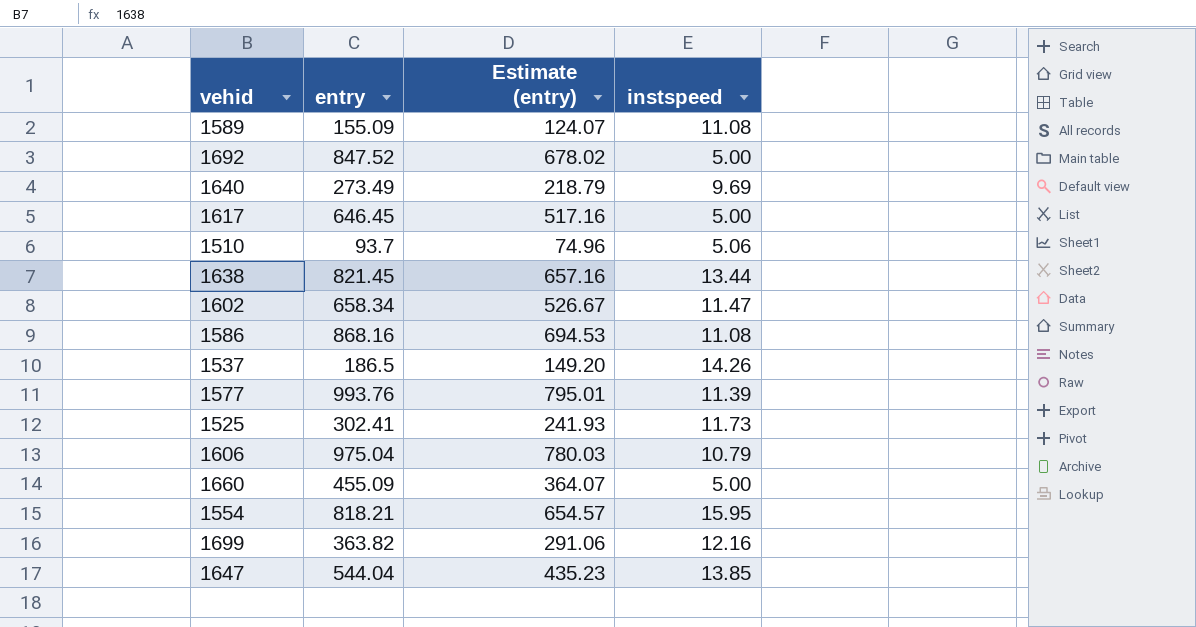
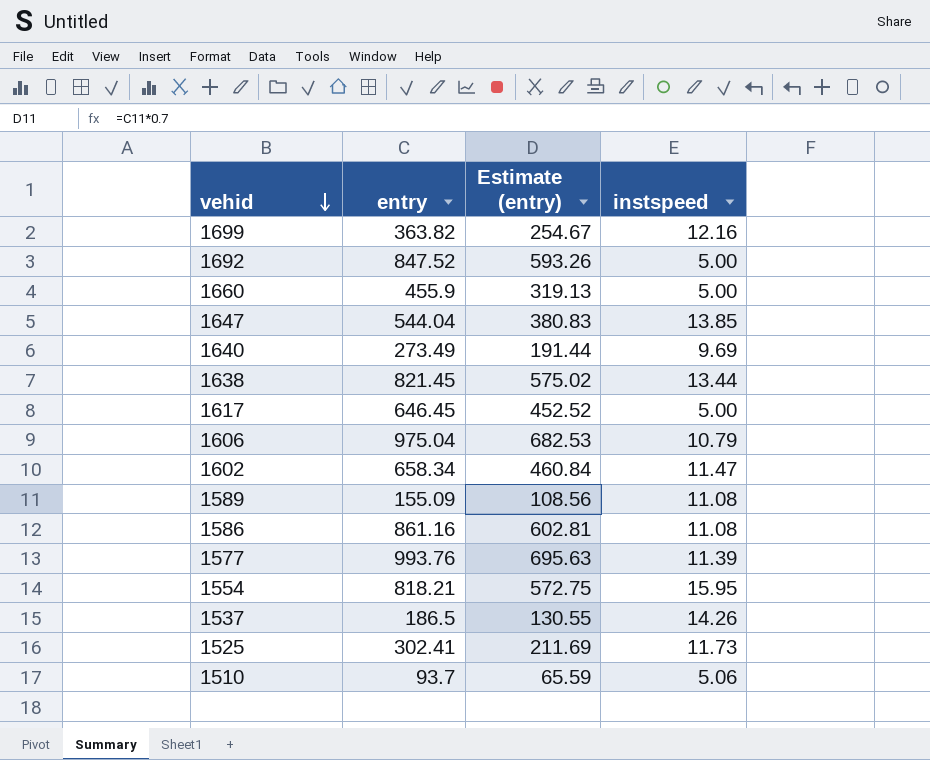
row order: none -> vehid descending
column Estimate (entry) | formula: [entry] * 0.8 -> [entry] * 0.7
1660 | entry: 455.09 -> 455.9
1586 | entry: 868.16 -> 861.16

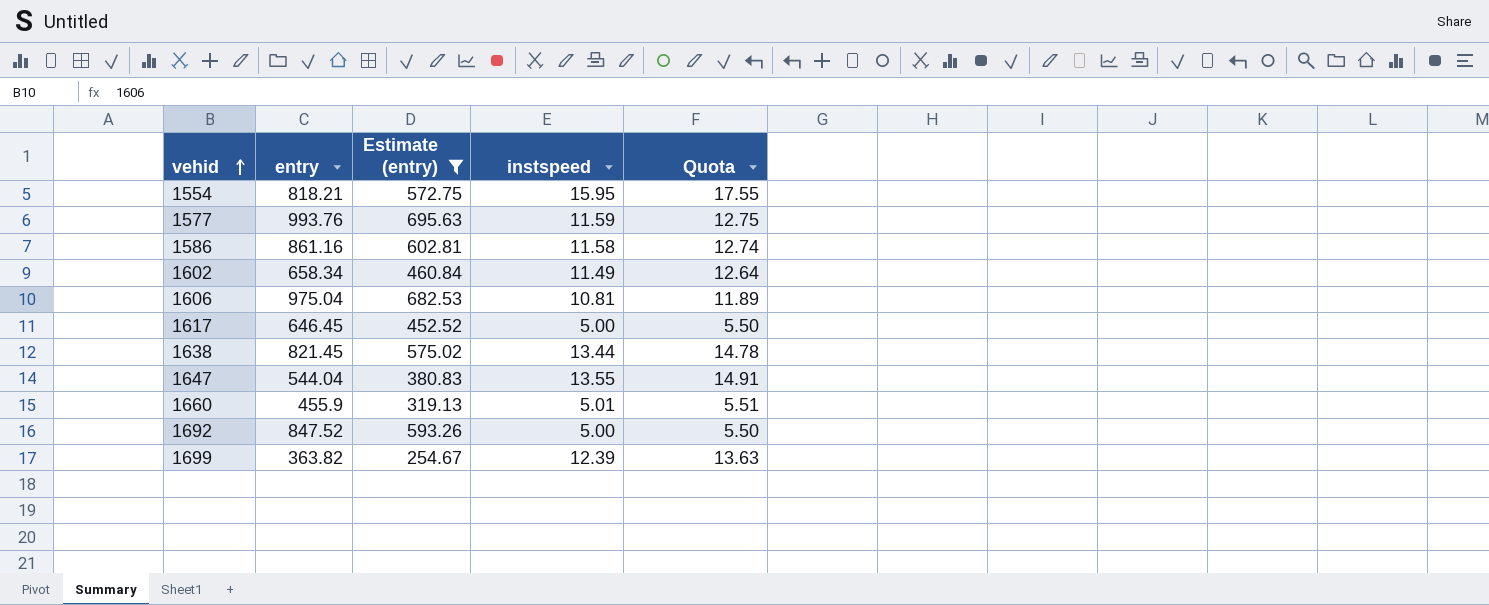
filter: none -> Estimate (entry) >= 254.67
row order: vehid descending -> vehid ascending
column Quota | formula: none -> [instspeed] * 1.1
1577 | instspeed: 11.39 -> 11.59
1586 | instspeed: 11.08 -> 11.58
1602 | instspeed: 11.47 -> 11.49
1606 | instspeed: 10.79 -> 10.81
1647 | instspeed: 13.85 -> 13.55
1660 | instspeed: 5.00 -> 5.01
1699 | instspeed: 12.16 -> 12.39

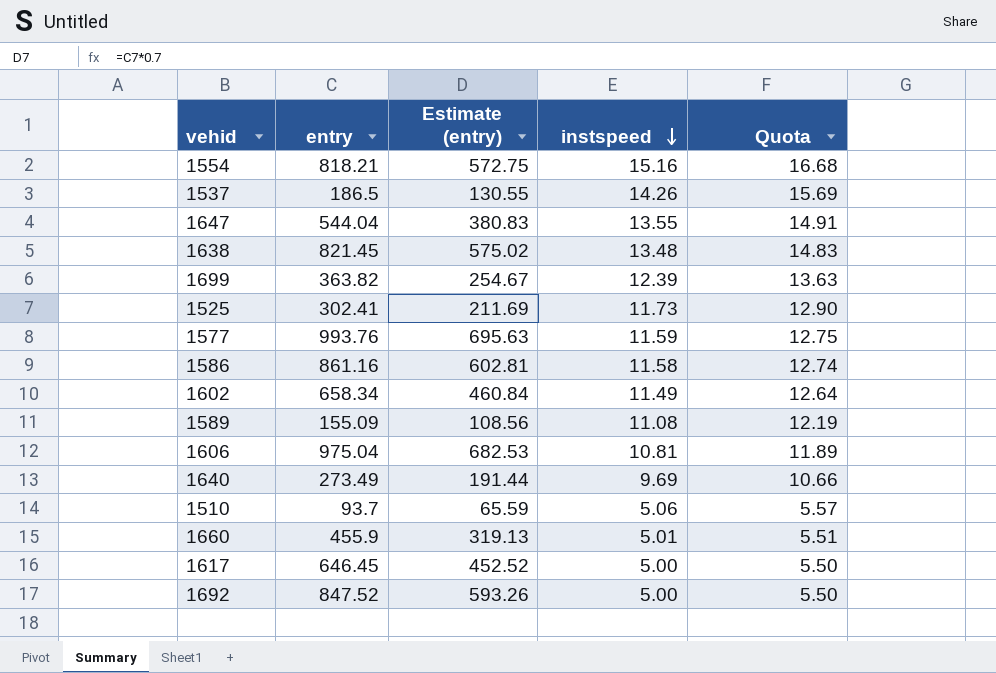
filter: Estimate (entry) >= 254.67 -> none
row order: vehid ascending -> instspeed descending
1554 | instspeed: 15.95 -> 15.16
1554 | Quota: 17.55 -> 16.68
1638 | instspeed: 13.44 -> 13.48
1638 | Quota: 14.78 -> 14.83

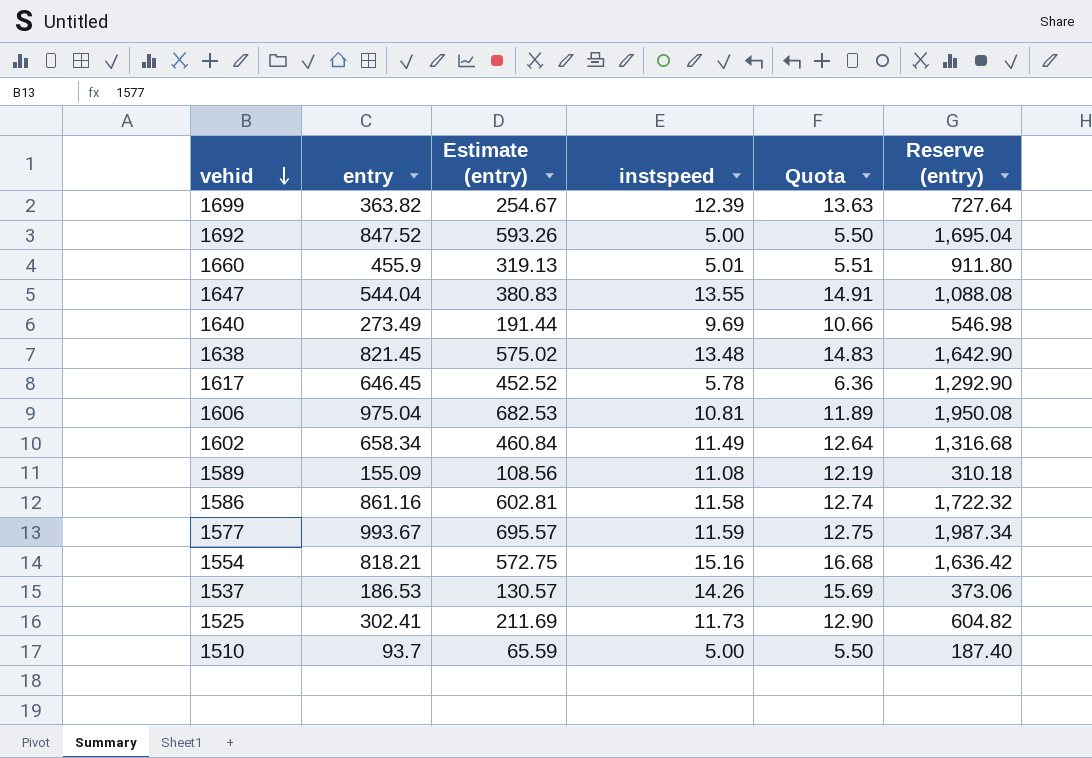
row order: instspeed descending -> vehid descending
column Reserve (entry) | formula: none -> [entry] * 2
1617 | instspeed: 5.00 -> 5.78
1617 | Quota: 5.50 -> 6.36
1577 | entry: 993.76 -> 993.67
1577 | Estimate (entry): 695.63 -> 695.57
1537 | entry: 186.5 -> 186.53
1537 | Estimate (entry): 130.55 -> 130.57
1510 | instspeed: 5.06 -> 5.00
1510 | Quota: 5.57 -> 5.50

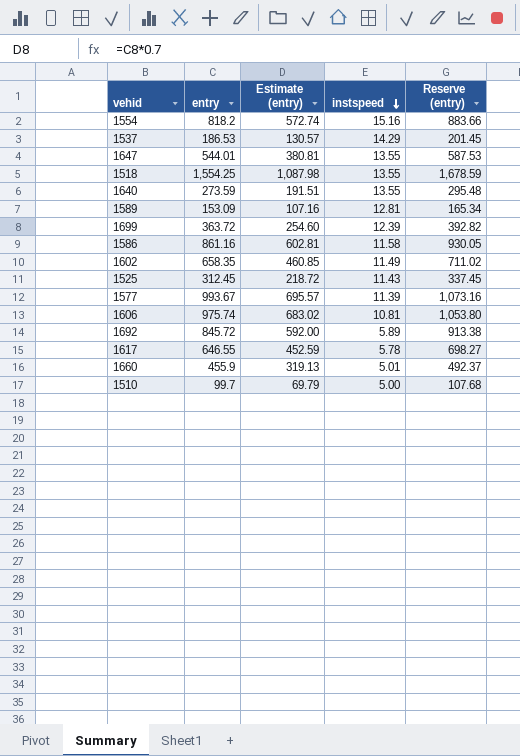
row order: vehid descending -> instspeed descending
column Quota | formula: [instspeed] * 1.1 -> none
column Reserve (entry) | formula: [entry] * 2 -> [entry] * 1.08
row 1638: 821.45 | 575.02 | 13.48 | 14.83 | 1,642.90 -> none
1554 | entry: 818.21 -> 818.2
1554 | Estimate (entry): 572.75 -> 572.74
1537 | instspeed: 14.26 -> 14.29
1647 | entry: 544.04 -> 544.01
1647 | Estimate (entry): 380.83 -> 380.81
row 1518: none -> 1,554.25 | 1,087.98 | 13.55 | 1,678.59
1640 | entry: 273.49 -> 273.59
1640 | Estimate (entry): 191.44 -> 191.51
1640 | instspeed: 9.69 -> 13.55
1589 | entry: 155.09 -> 153.09
1589 | Estimate (entry): 108.56 -> 107.16
1589 | instspeed: 11.08 -> 12.81
1699 | entry: 363.82 -> 363.72
1699 | Estimate (entry): 254.67 -> 254.60
1602 | entry: 658.34 -> 658.35
1602 | Estimate (entry): 460.84 -> 460.85
1525 | entry: 302.41 -> 312.45
1525 | Estimate (entry): 211.69 -> 218.72
1525 | instspeed: 11.73 -> 11.43
1577 | instspeed: 11.59 -> 11.39
1606 | entry: 975.04 -> 975.74
1606 | Estimate (entry): 682.53 -> 683.02
1692 | entry: 847.52 -> 845.72
1692 | Estimate (entry): 593.26 -> 592.00
1692 | instspeed: 5.00 -> 5.89
1617 | entry: 646.45 -> 646.55
1617 | Estimate (entry): 452.52 -> 452.59
1510 | entry: 93.7 -> 99.7
1510 | Estimate (entry): 65.59 -> 69.79

